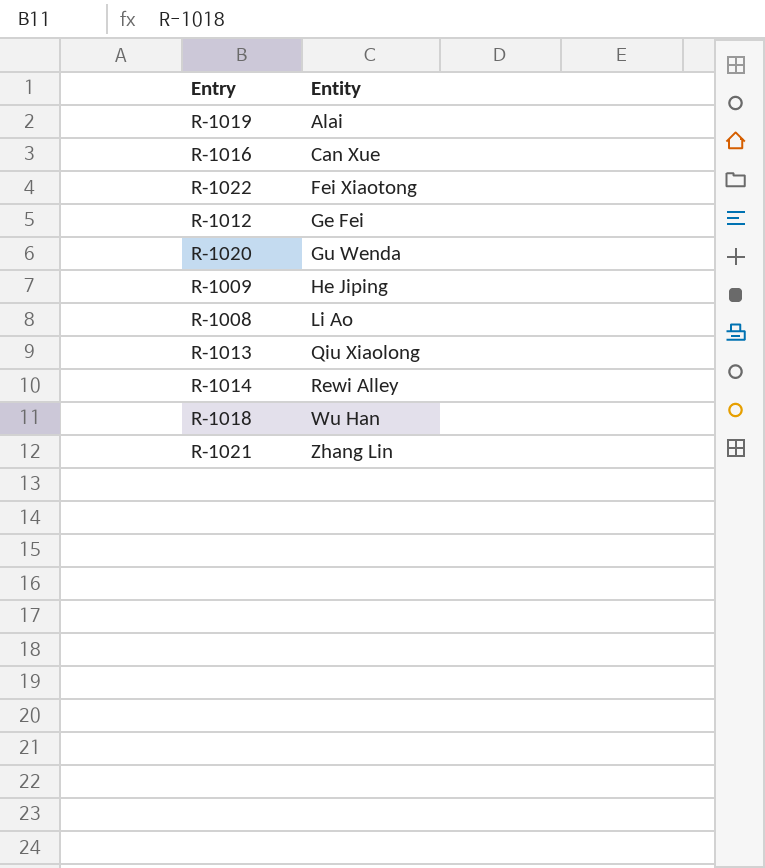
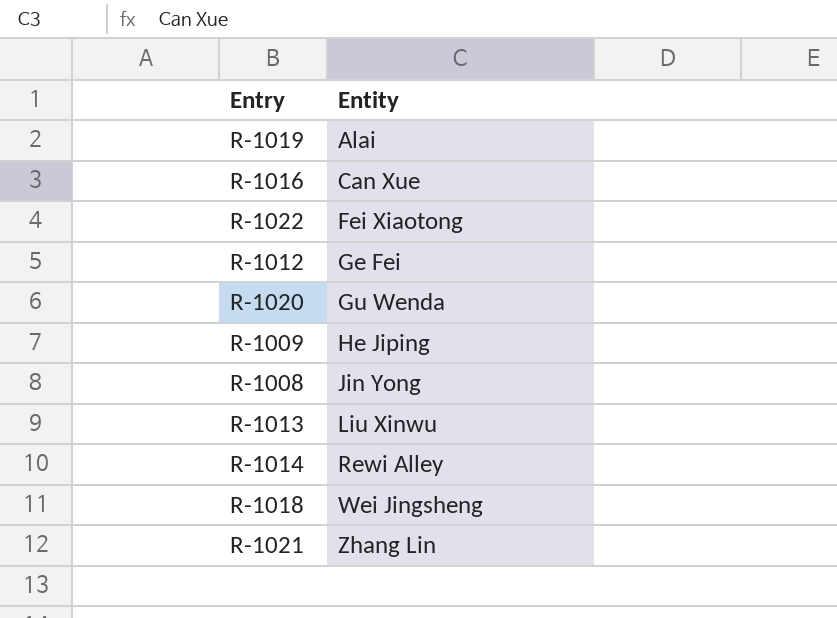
R-1008 | Entity: Li Ao -> Jin Yong
R-1013 | Entity: Qiu Xiaolong -> Liu Xinwu
R-1018 | Entity: Wu Han -> Wei Jingsheng

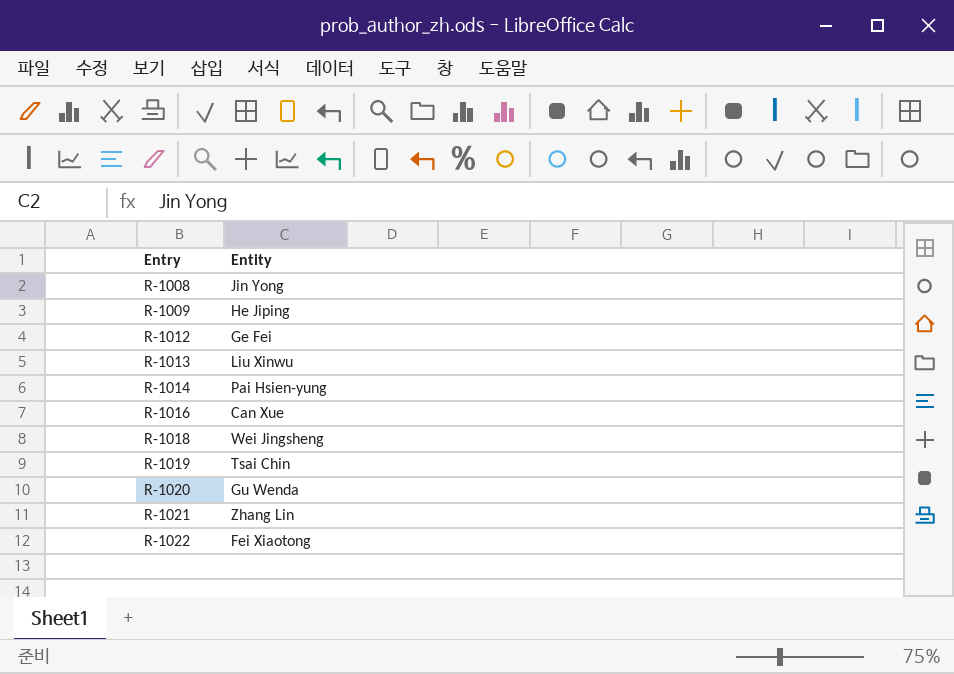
row order: Entity ascending -> Entry ascending
R-1014 | Entity: Rewi Alley -> Pai Hsien-yung
R-1019 | Entity: Alai -> Tsai Chin

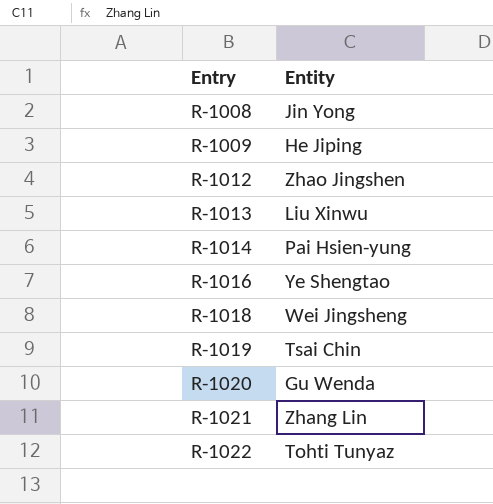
R-1012 | Entity: Ge Fei -> Zhao Jingshen
R-1016 | Entity: Can Xue -> Ye Shengtao
R-1022 | Entity: Fei Xiaotong -> Tohti Tunyaz

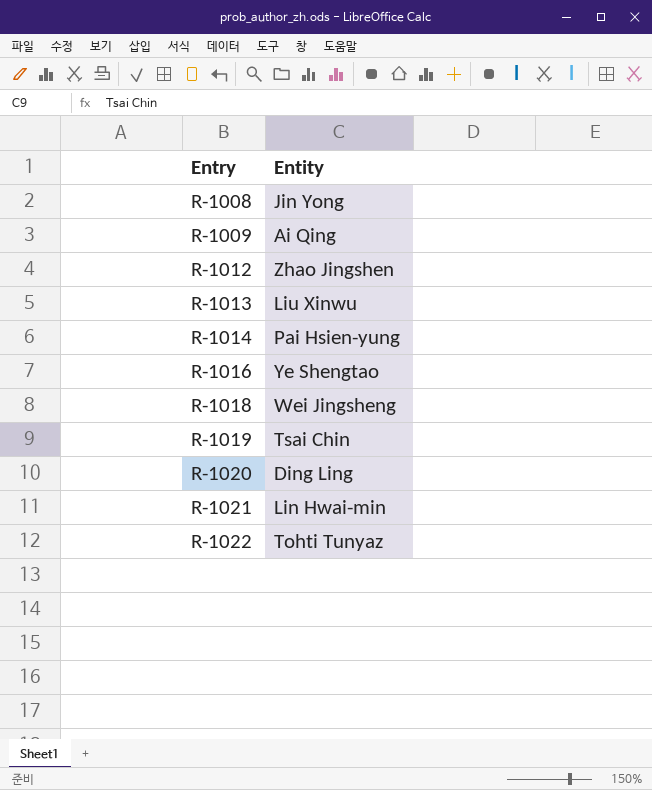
R-1009 | Entity: He Jiping -> Ai Qing
R-1020 | Entity: Gu Wenda -> Ding Ling
R-1021 | Entity: Zhang Lin -> Lin Hwai-min

